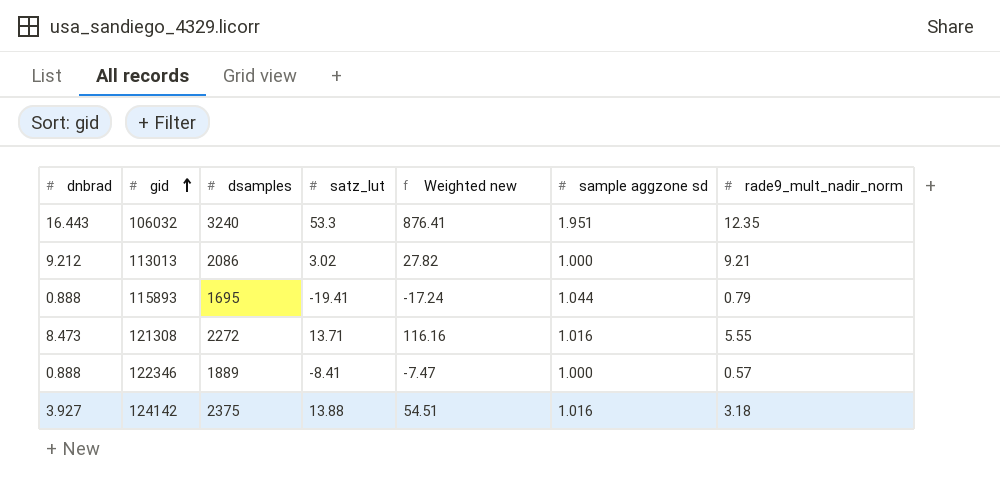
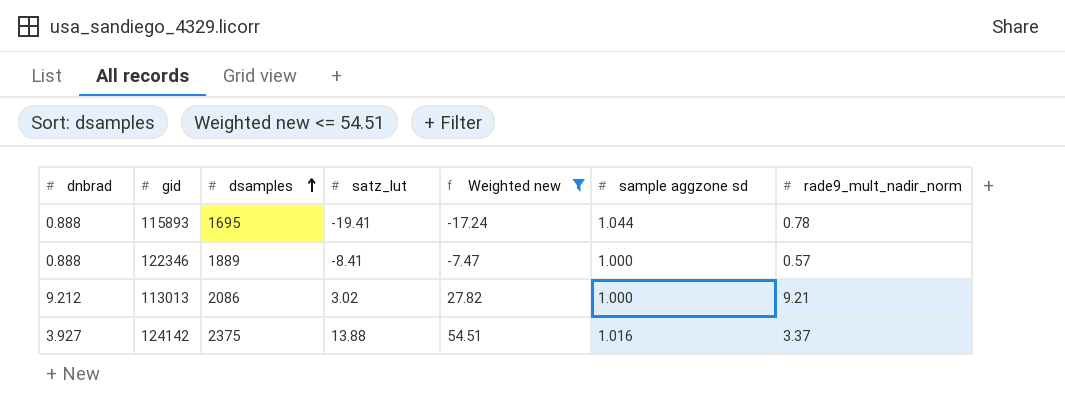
filter: none -> Weighted new <= 54.51
row order: gid ascending -> dsamples ascending
115893 | rade9_mult_nadir_norm: 0.79 -> 0.78
124142 | rade9_mult_nadir_norm: 3.18 -> 3.37

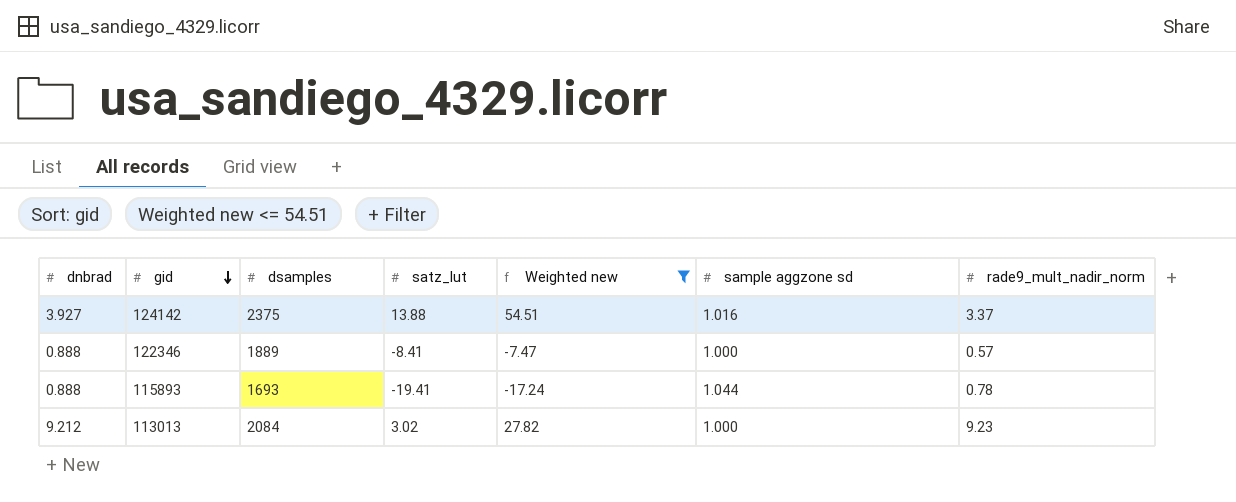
row order: dsamples ascending -> gid descending
115893 | dsamples: 1695 -> 1693
113013 | dsamples: 2086 -> 2084
113013 | rade9_mult_nadir_norm: 9.21 -> 9.23

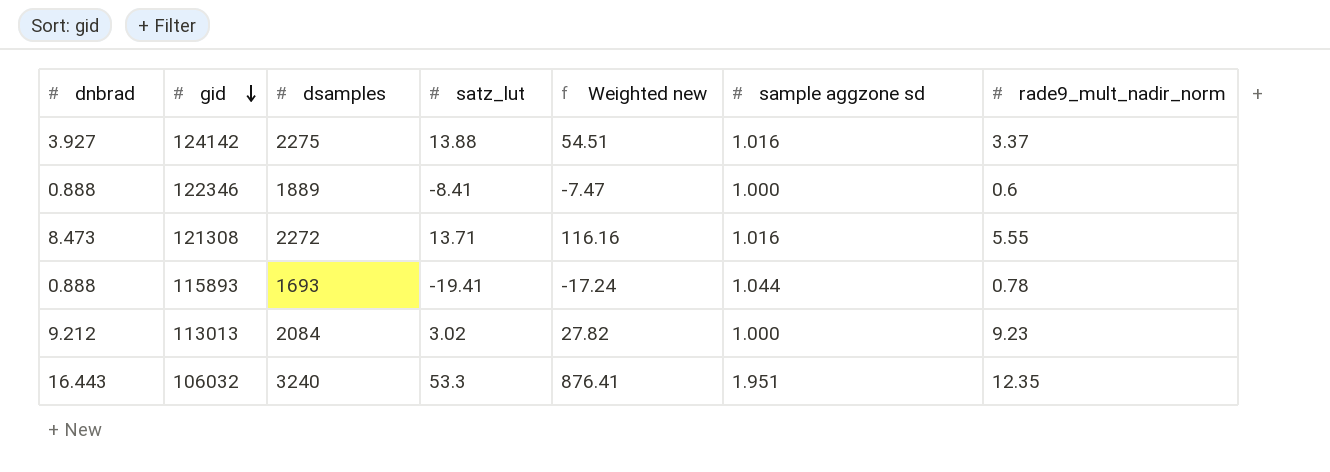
filter: Weighted new <= 54.51 -> none
124142 | dsamples: 2375 -> 2275
122346 | rade9_mult_nadir_norm: 0.57 -> 0.6

